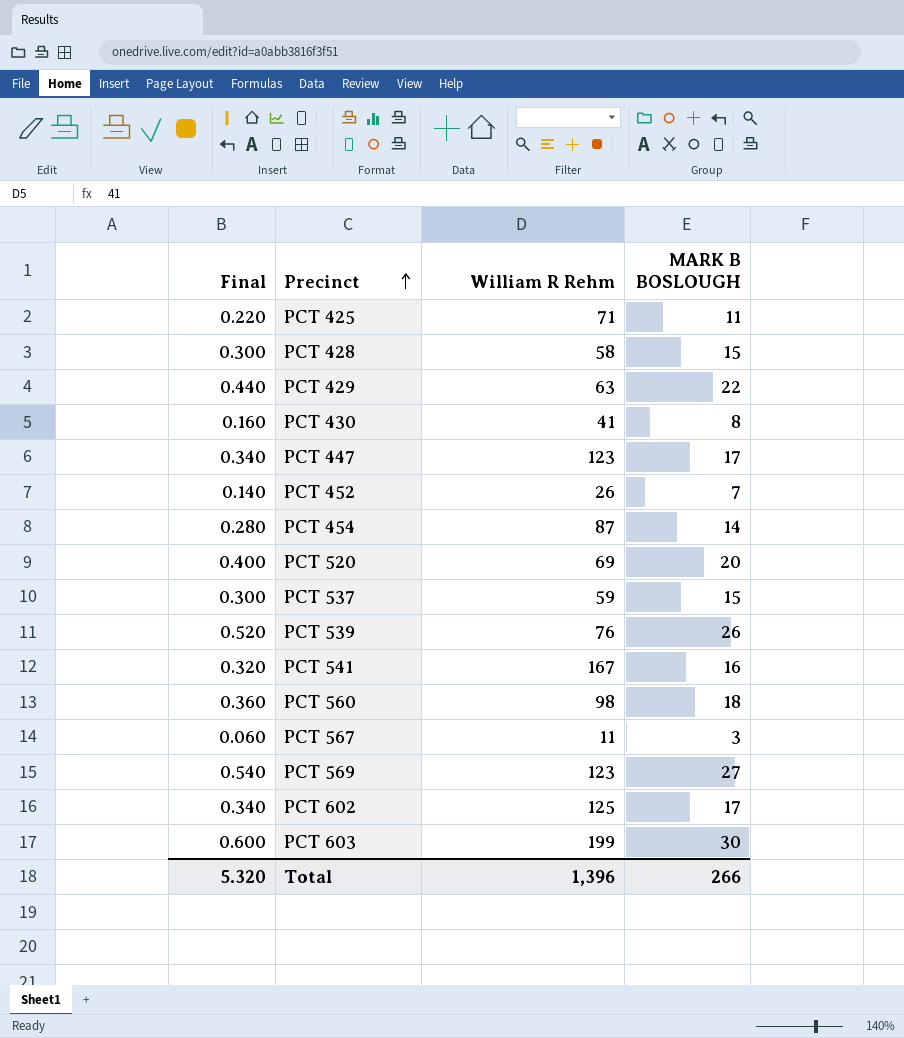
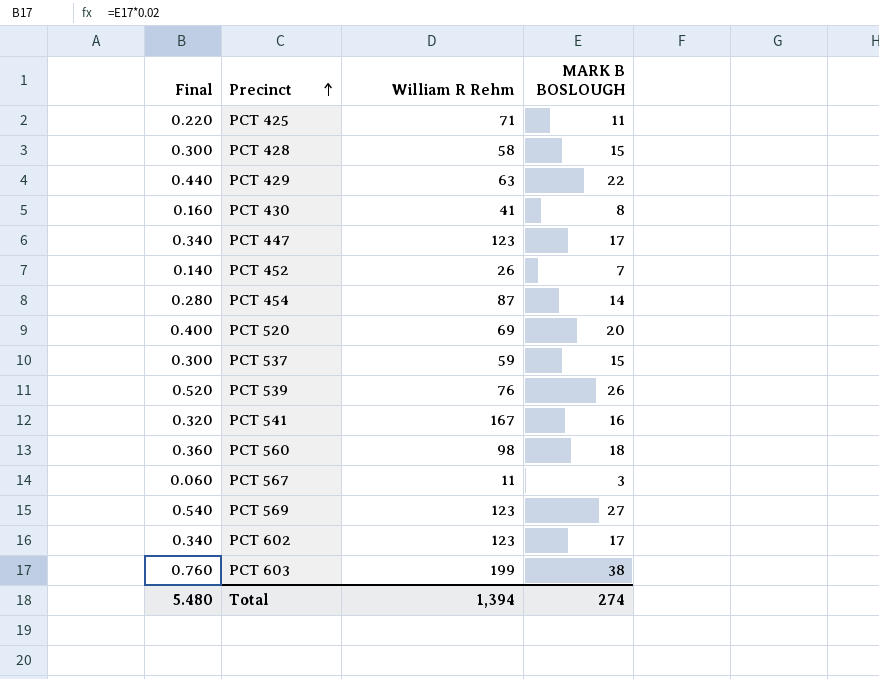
PCT 602 | William R Rehm: 125 -> 123
PCT 603 | Final: 0.600 -> 0.760
PCT 603 | MARK B BOSLOUGH: 30 -> 38
Total | Final: 5.320 -> 5.480
Total | William R Rehm: 1,396 -> 1,394
Total | MARK B BOSLOUGH: 266 -> 274

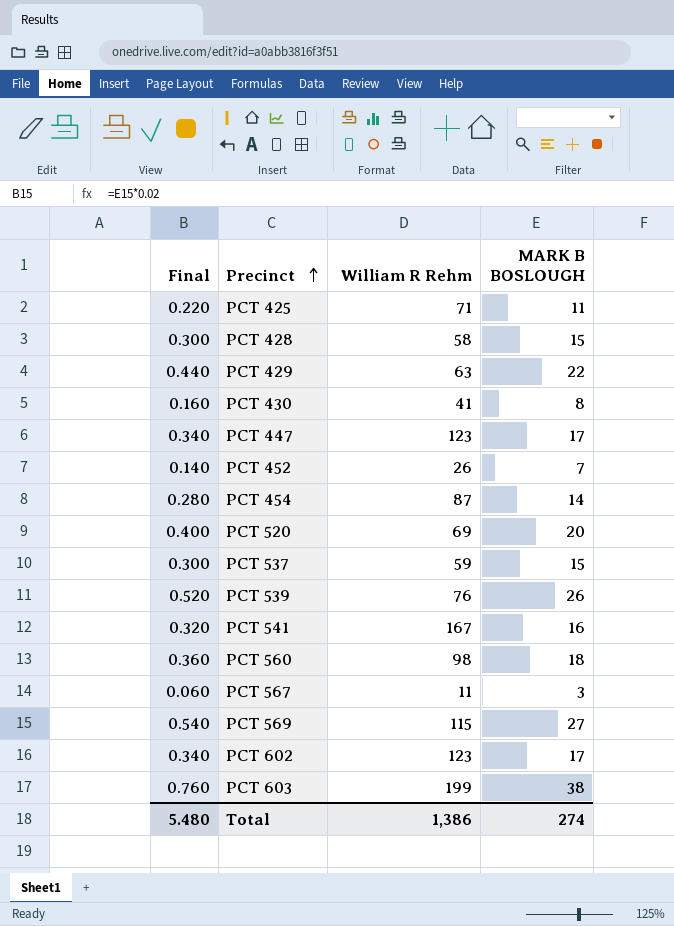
PCT 569 | William R Rehm: 123 -> 115
Total | William R Rehm: 1,394 -> 1,386

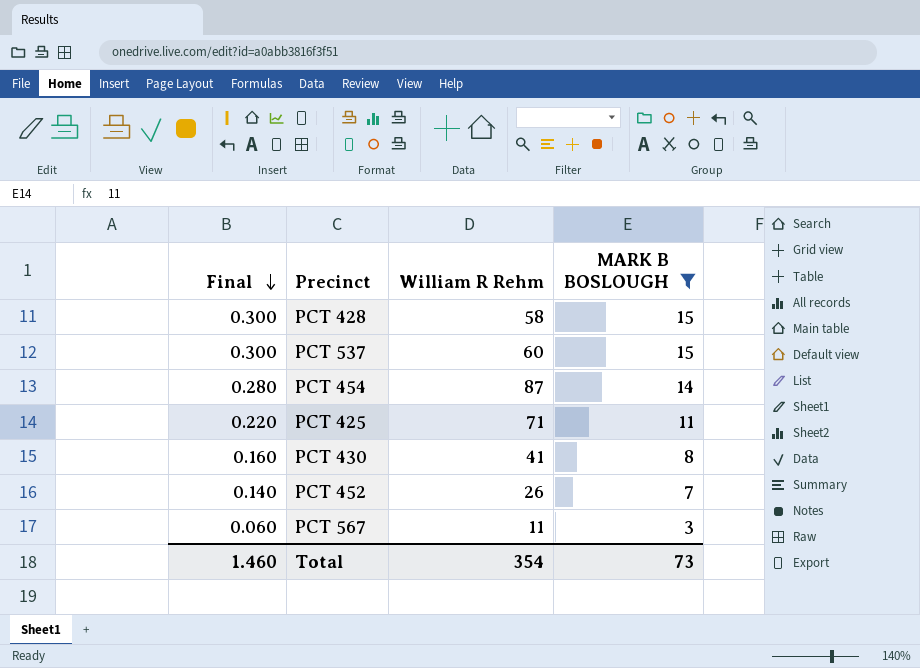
filter: none -> MARK B BOSLOUGH <= 15
row order: Precinct ascending -> Final descending
PCT 537 | William R Rehm: 59 -> 60
Total | Final: 5.480 -> 1.460
Total | William R Rehm: 1,386 -> 354
Total | MARK B BOSLOUGH: 274 -> 73

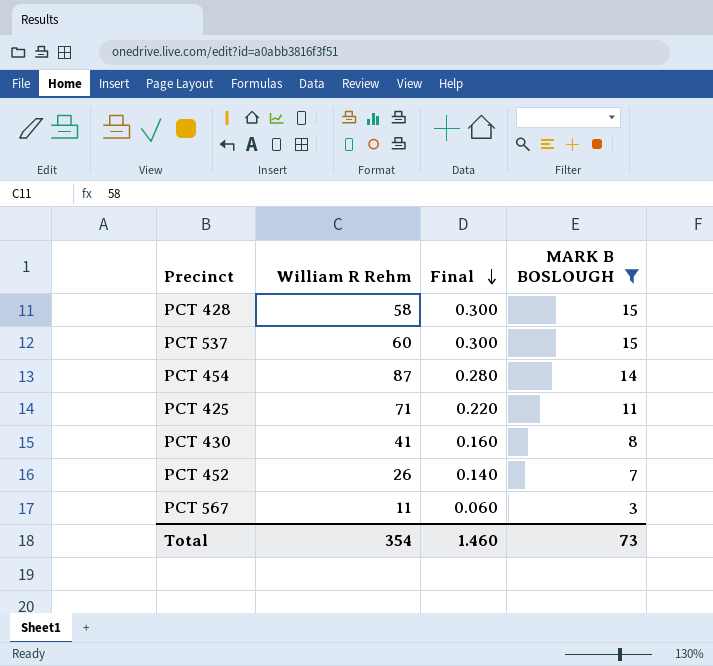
column Final | position: 1 -> 3

